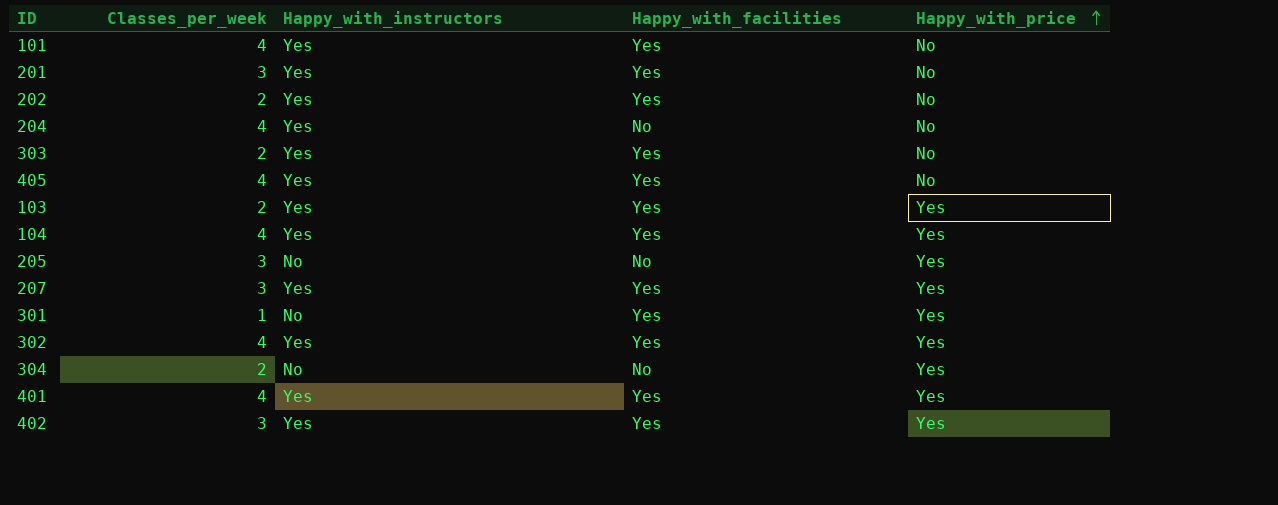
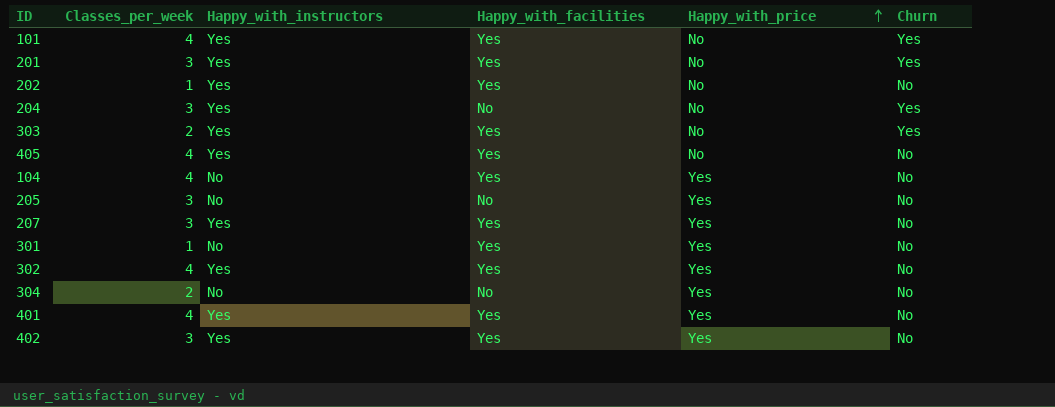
column Churn | position: none -> 6
row 103: 2 | Yes | Yes | Yes -> none
202 | Classes_per_week: 2 -> 1
204 | Classes_per_week: 4 -> 3
104 | Happy_with_instructors: Yes -> No

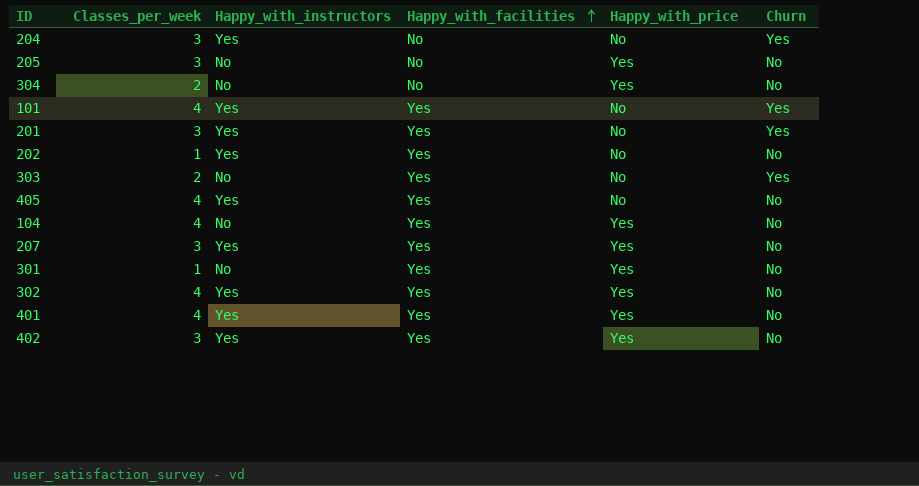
row order: Happy_with_price ascending -> Happy_with_facilities ascending
303 | Happy_with_instructors: Yes -> No

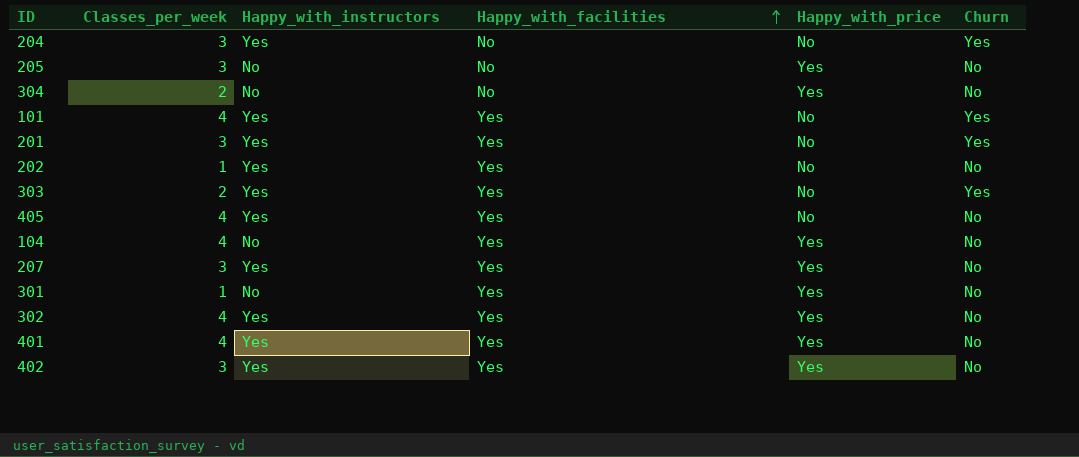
303 | Happy_with_instructors: No -> Yes

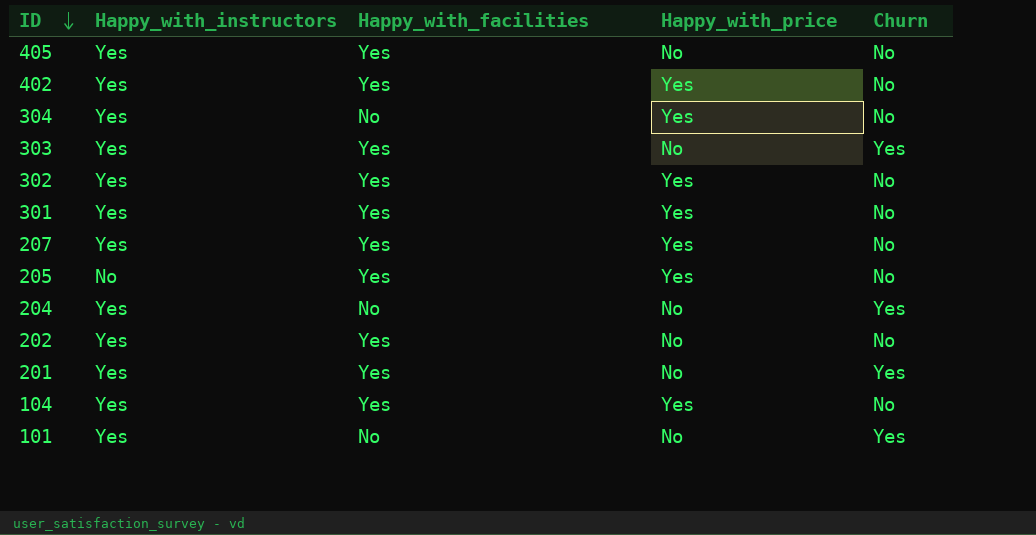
row order: Happy_with_facilities ascending -> ID descending
column Classes_per_week | position: 2 -> none
row 401: 4 | Yes | Yes | Yes | No -> none
304 | Happy_with_instructors: No -> Yes
301 | Happy_with_instructors: No -> Yes
205 | Happy_with_facilities: No -> Yes
104 | Happy_with_instructors: No -> Yes
101 | Happy_with_facilities: Yes -> No

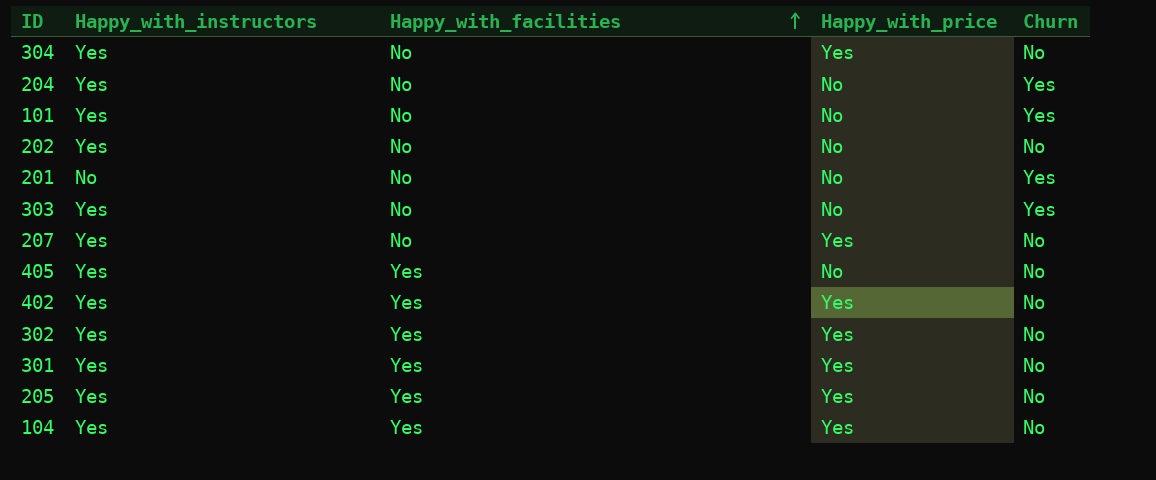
row order: ID descending -> Happy_with_facilities ascending
202 | Happy_with_facilities: Yes -> No
201 | Happy_with_instructors: Yes -> No
201 | Happy_with_facilities: Yes -> No
303 | Happy_with_facilities: Yes -> No
207 | Happy_with_facilities: Yes -> No
205 | Happy_with_instructors: No -> Yes

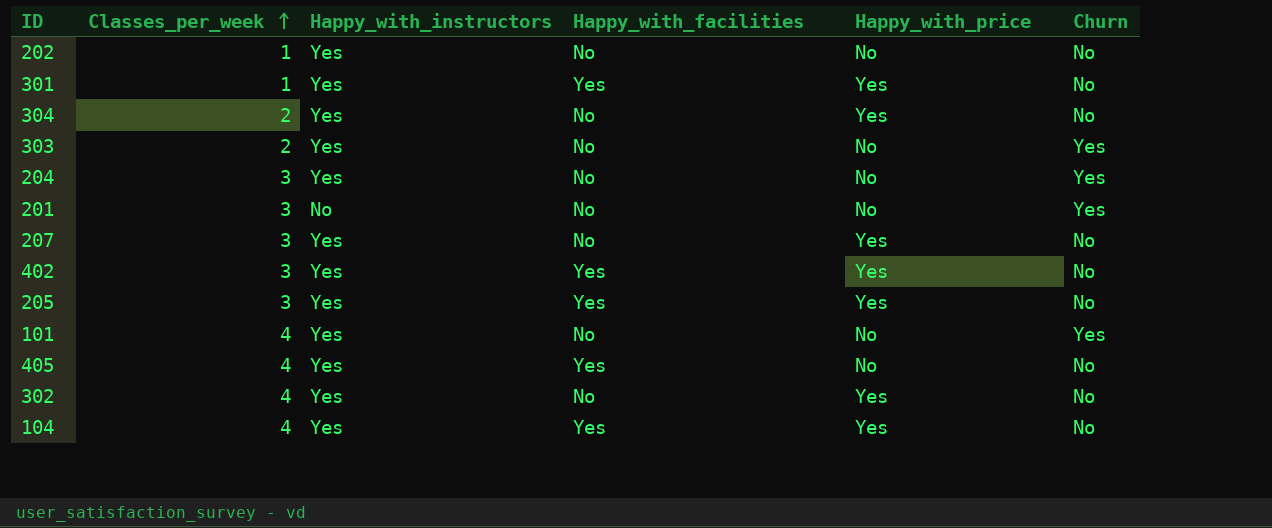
row order: Happy_with_facilities ascending -> Classes_per_week ascending
column Classes_per_week | position: none -> 2
302 | Happy_with_facilities: Yes -> No

